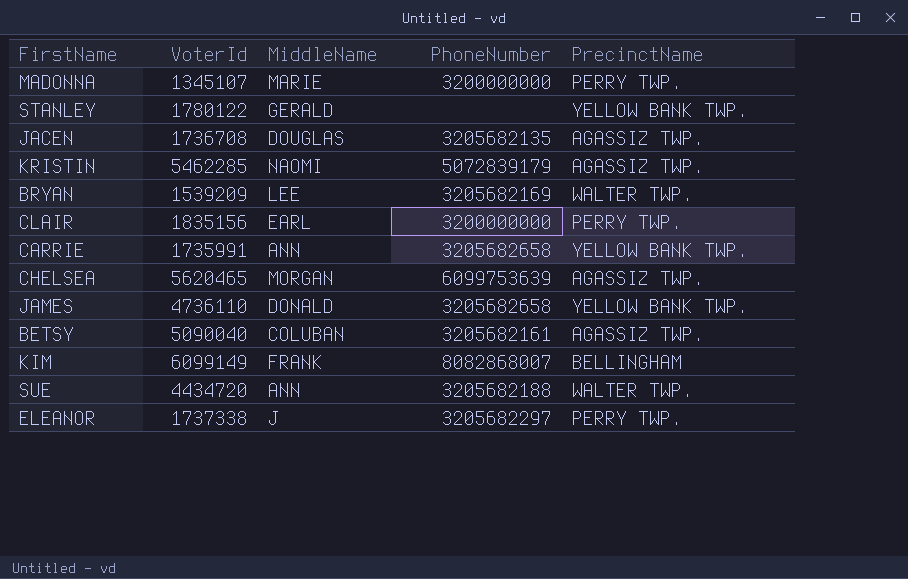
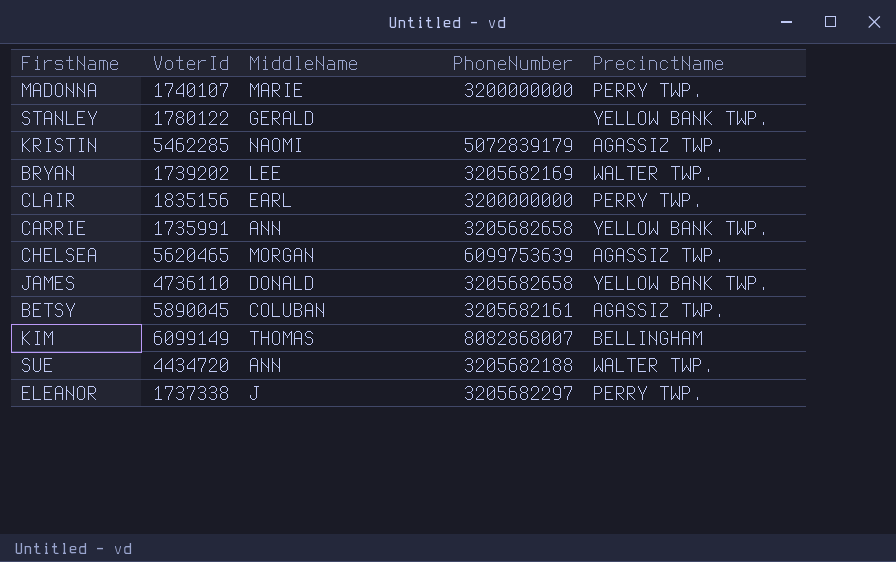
row JACEN: 1736708 | DOUGLAS | 3205682135 | AGASSIZ TWP. -> none
MADONNA | VoterId: 1345107 -> 1740107
BRYAN | VoterId: 1539209 -> 1739202
BETSY | VoterId: 5090040 -> 5890045
KIM | MiddleName: FRANK -> THOMAS

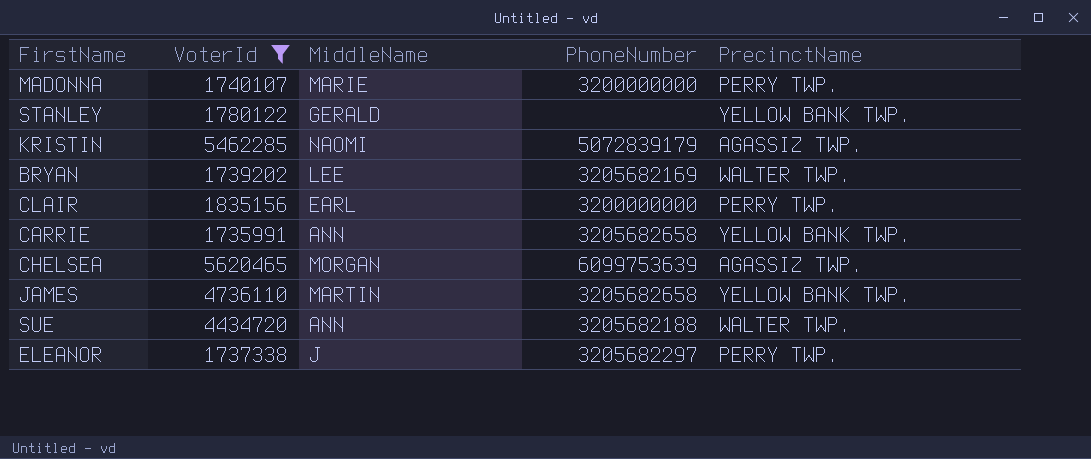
filter: none -> VoterId <= 5620465
JAMES | MiddleName: DONALD -> MARTIN

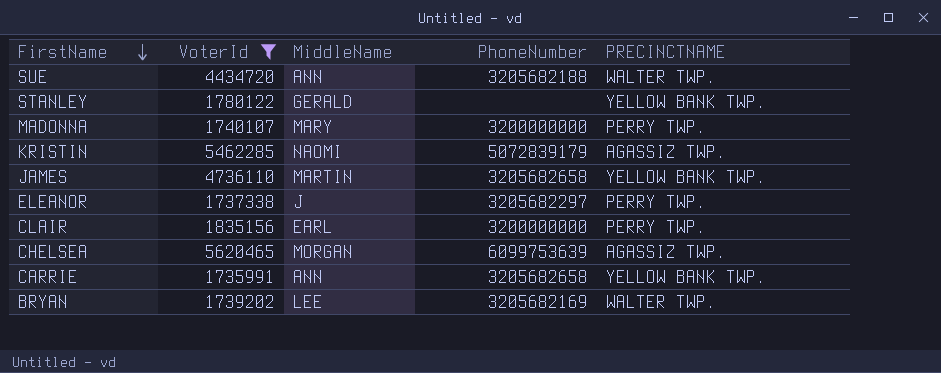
row order: none -> FirstName descending
column name: PrecinctName -> PRECINCTNAME
MADONNA | MiddleName: MARIE -> MARY

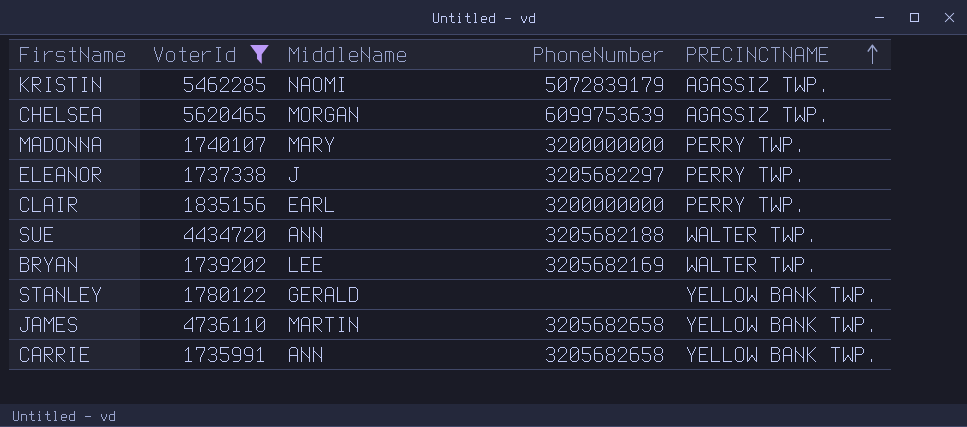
row order: FirstName descending -> PRECINCTNAME ascending

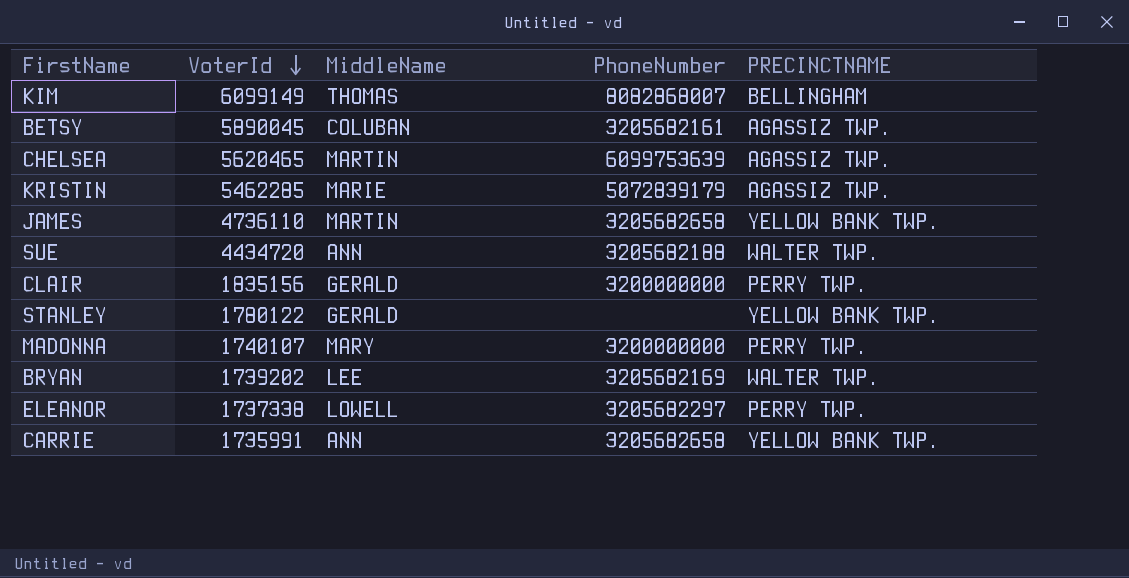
filter: VoterId <= 5620465 -> none
row order: PRECINCTNAME ascending -> VoterId descending
CHELSEA | MiddleName: MORGAN -> MARTIN
KRISTIN | MiddleName: NAOMI -> MARIE
CLAIR | MiddleName: EARL -> GERALD
ELEANOR | MiddleName: J -> LOWELL

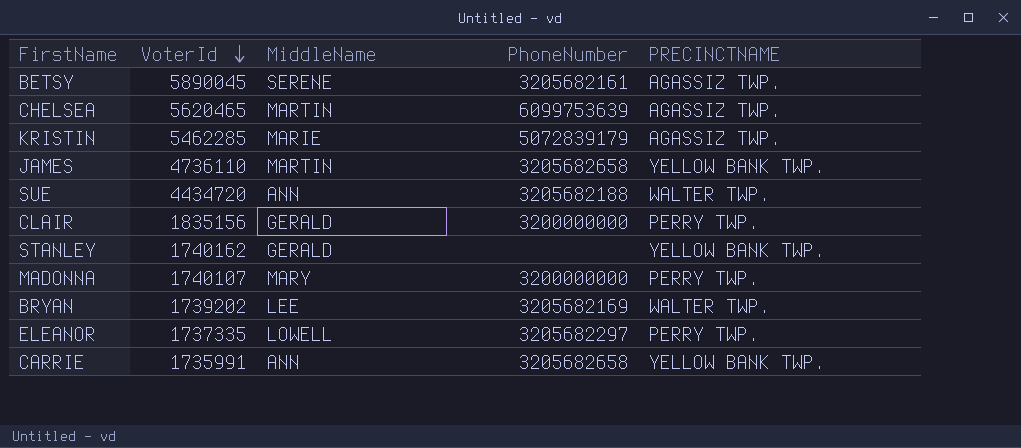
row KIM: 6099149 | THOMAS | 8082868007 | BELLINGHAM -> none
BETSY | MiddleName: COLUBAN -> SERENE
STANLEY | VoterId: 1780122 -> 1740162
ELEANOR | VoterId: 1737338 -> 1737335

